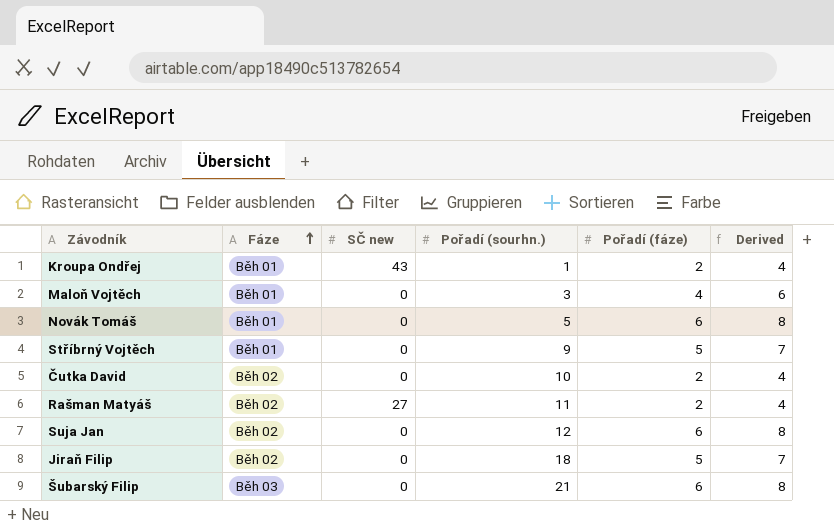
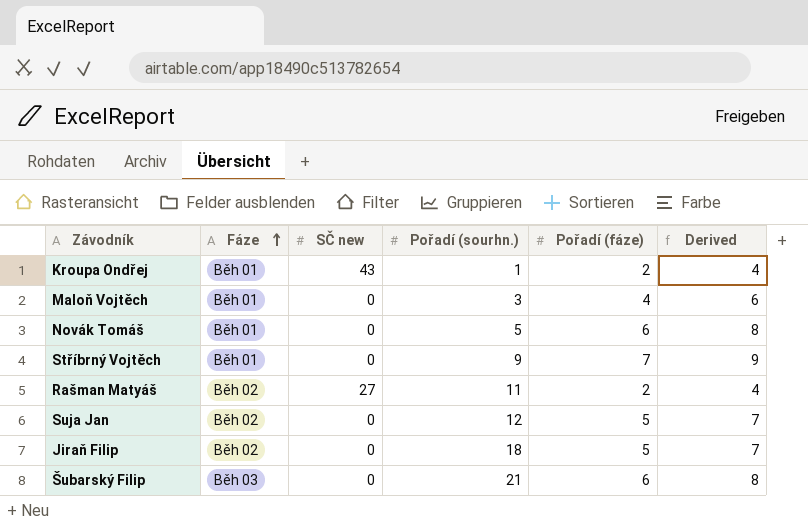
row Čutka David: Běh 02 | 0 | 10 | 2 | 4 -> none
Stříbrný Vojtěch | Pořadí (fáze): 5 -> 7
Stříbrný Vojtěch | Derived: 7 -> 9
Suja Jan | Pořadí (fáze): 6 -> 5
Suja Jan | Derived: 8 -> 7

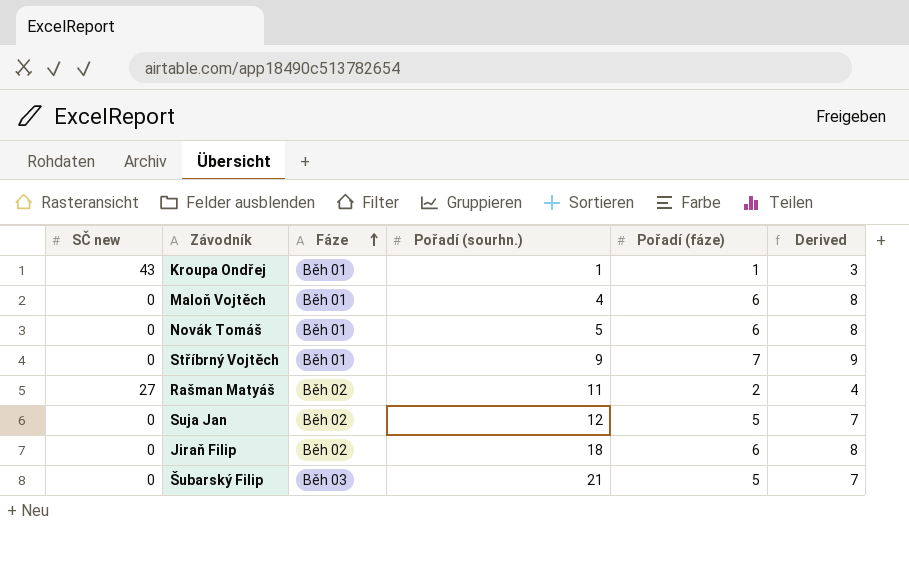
column SČ new | position: 3 -> 1
Kroupa Ondřej | Pořadí (fáze): 2 -> 1
Kroupa Ondřej | Derived: 4 -> 3
Maloň Vojtěch | Pořadí (sourhn.): 3 -> 4
Maloň Vojtěch | Pořadí (fáze): 4 -> 6
Maloň Vojtěch | Derived: 6 -> 8
Jiraň Filip | Pořadí (fáze): 5 -> 6
Jiraň Filip | Derived: 7 -> 8
Šubarský Filip | Pořadí (fáze): 6 -> 5
Šubarský Filip | Derived: 8 -> 7

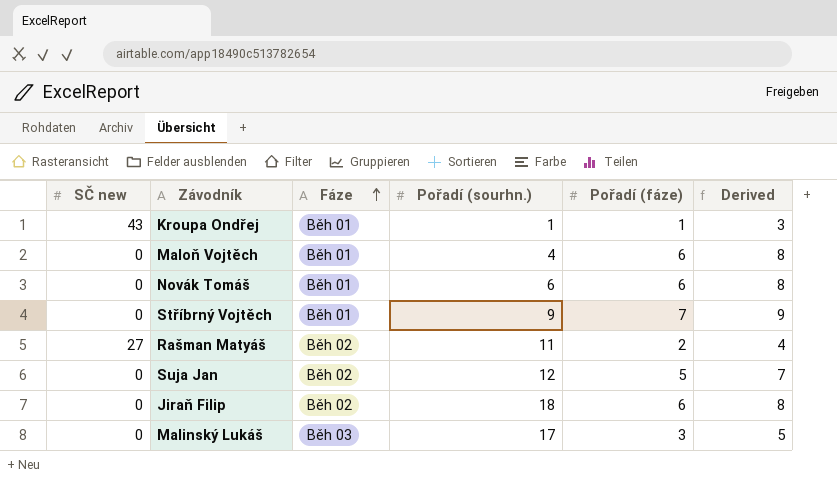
row Šubarský Filip: 0 | Běh 03 | 21 | 5 | 7 -> none
Novák Tomáš | Pořadí (sourhn.): 5 -> 6
row Malinský Lukáš: none -> 0 | Běh 03 | 17 | 3 | 5

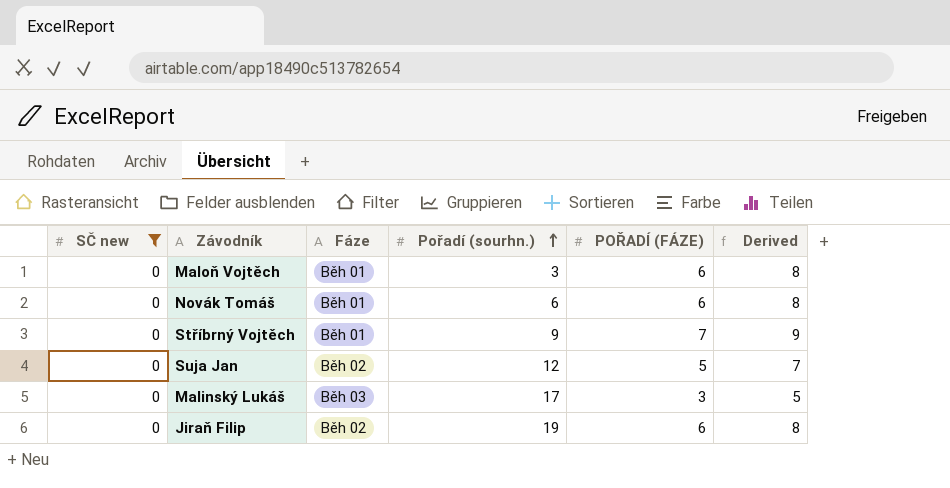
filter: none -> SČ new = 0
row order: Fáze ascending -> Pořadí (sourhn.) ascending
column name: Pořadí (fáze) -> POŘADÍ (FÁZE)
Maloň Vojtěch | Pořadí (sourhn.): 4 -> 3
Jiraň Filip | Pořadí (sourhn.): 18 -> 19

